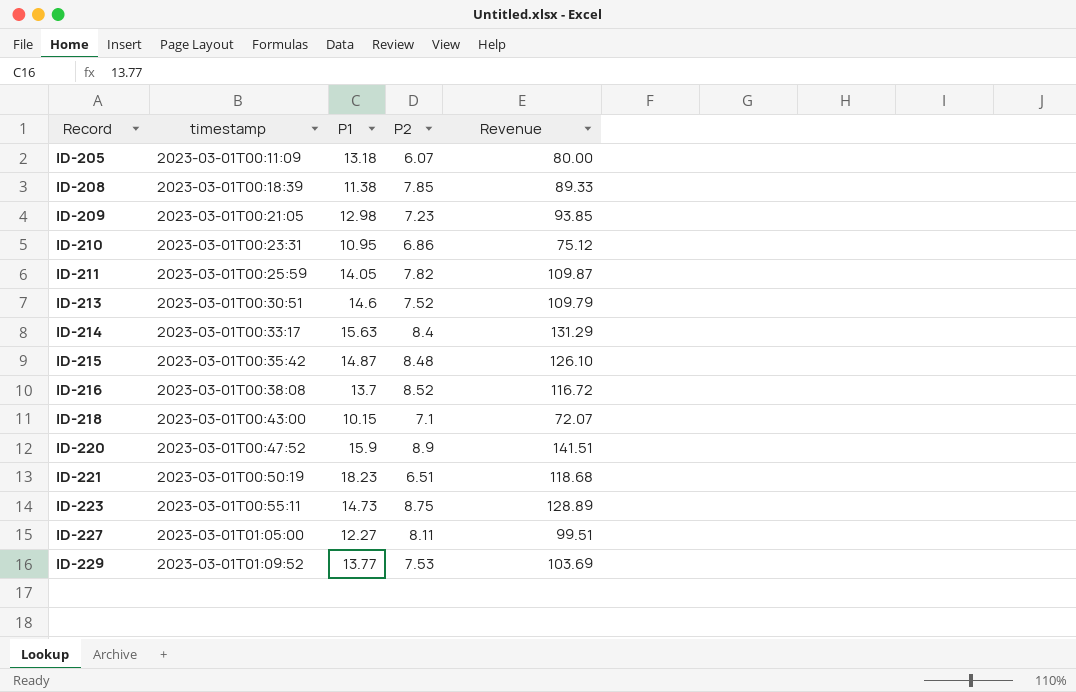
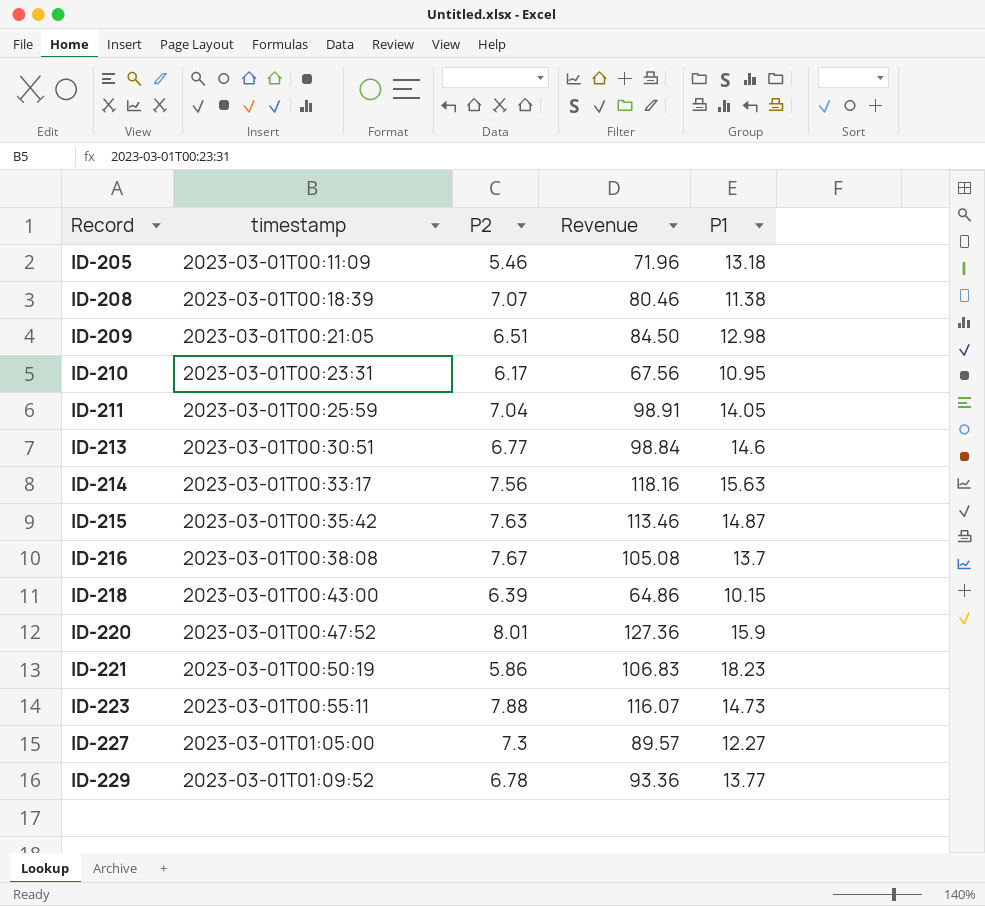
column P1 | position: 3 -> 5
ID-205 | P2: 6.07 -> 5.46
ID-205 | Revenue: 80.00 -> 71.96
ID-208 | P2: 7.85 -> 7.07
ID-208 | Revenue: 89.33 -> 80.46
ID-209 | P2: 7.23 -> 6.51
ID-209 | Revenue: 93.85 -> 84.50
ID-210 | P2: 6.86 -> 6.17
ID-210 | Revenue: 75.12 -> 67.56
ID-211 | P2: 7.82 -> 7.04
ID-211 | Revenue: 109.87 -> 98.91
ID-213 | P2: 7.52 -> 6.77
ID-213 | Revenue: 109.79 -> 98.84
ID-214 | P2: 8.4 -> 7.56
ID-214 | Revenue: 131.29 -> 118.16
ID-215 | P2: 8.48 -> 7.63
ID-215 | Revenue: 126.10 -> 113.46
ID-216 | P2: 8.52 -> 7.67
ID-216 | Revenue: 116.72 -> 105.08
ID-218 | P2: 7.1 -> 6.39
ID-218 | Revenue: 72.07 -> 64.86
ID-220 | P2: 8.9 -> 8.01
ID-220 | Revenue: 141.51 -> 127.36
ID-221 | P2: 6.51 -> 5.86
ID-221 | Revenue: 118.68 -> 106.83
ID-223 | P2: 8.75 -> 7.88
ID-223 | Revenue: 128.89 -> 116.07
ID-227 | P2: 8.11 -> 7.3
ID-227 | Revenue: 99.51 -> 89.57
ID-229 | P2: 7.53 -> 6.78
ID-229 | Revenue: 103.69 -> 93.36

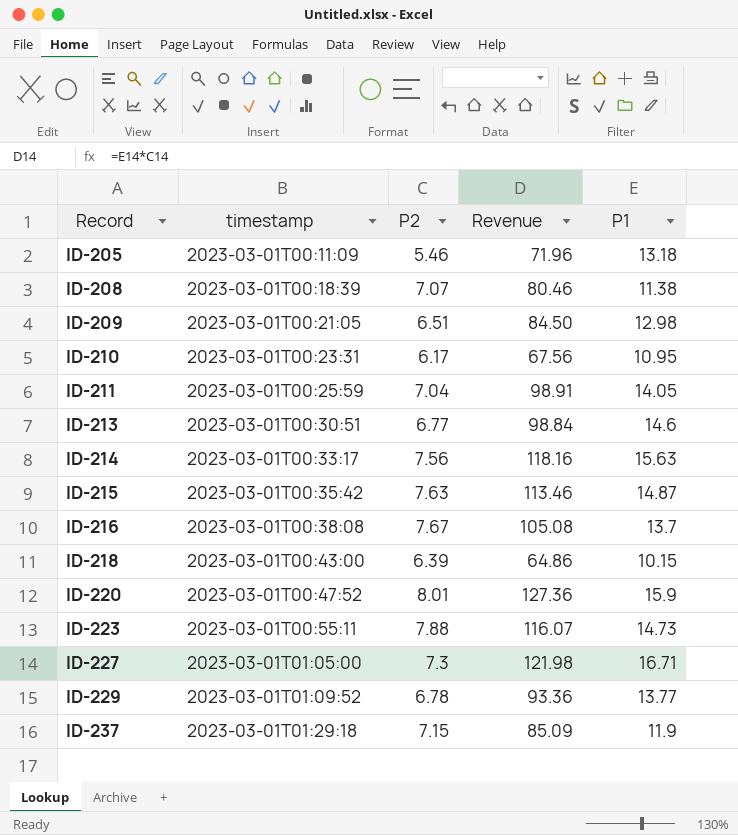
row ID-221: 2023-03-01T00:50:19 | 5.86 | 106.83 | 18.23 -> none
ID-227 | Revenue: 89.57 -> 121.98
ID-227 | P1: 12.27 -> 16.71
row ID-237: none -> 2023-03-01T01:29:18 | 7.15 | 85.09 | 11.9

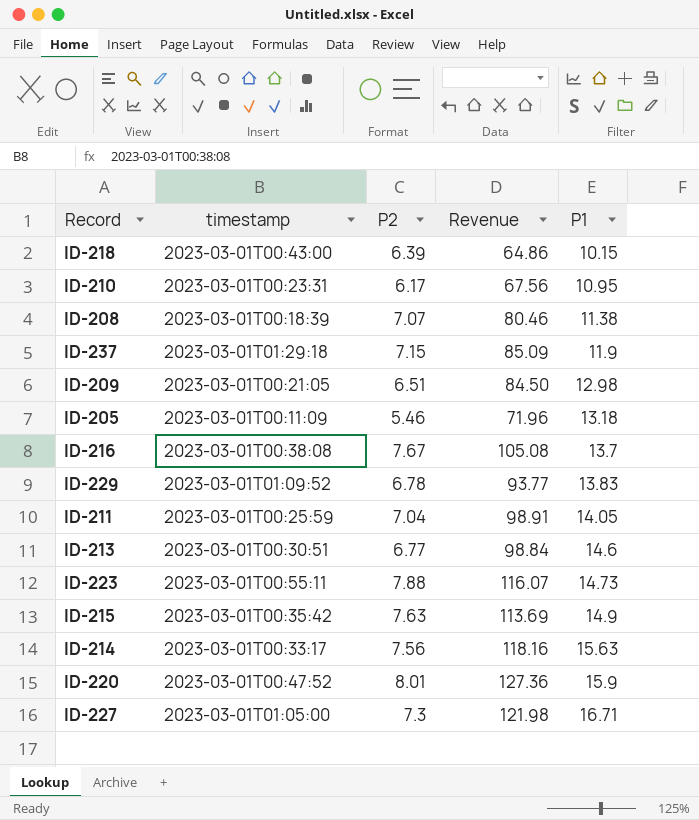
row order: Record ascending -> P1 ascending
ID-229 | Revenue: 93.36 -> 93.77
ID-229 | P1: 13.77 -> 13.83
ID-215 | Revenue: 113.46 -> 113.69
ID-215 | P1: 14.87 -> 14.9

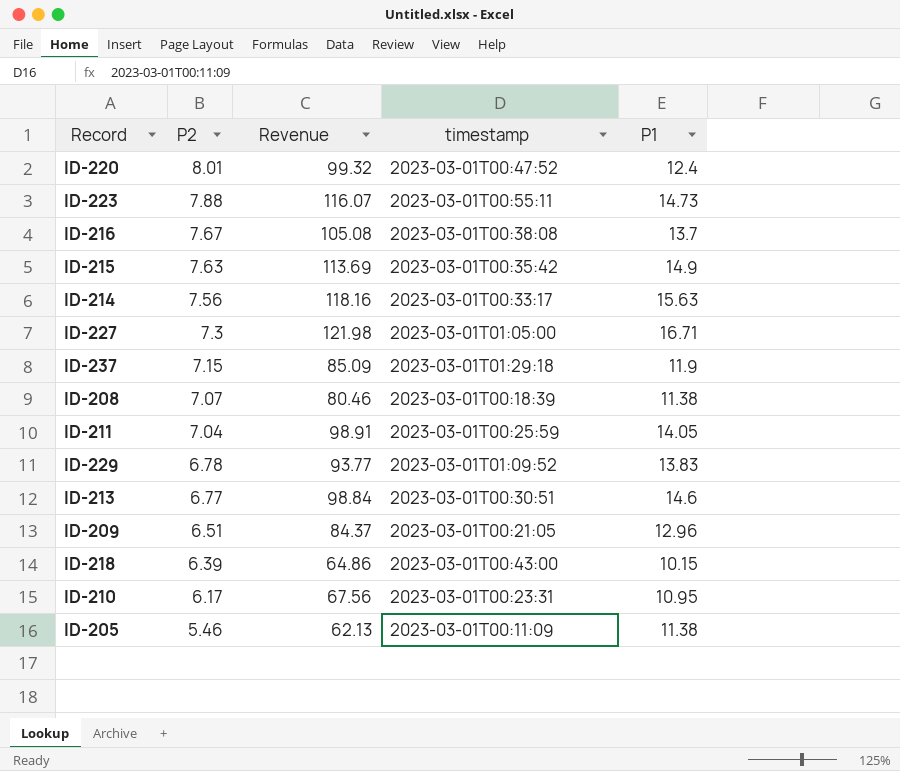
row order: P1 ascending -> P2 descending
column timestamp | position: 2 -> 4
ID-220 | Revenue: 127.36 -> 99.32
ID-220 | P1: 15.9 -> 12.4
ID-209 | Revenue: 84.50 -> 84.37
ID-209 | P1: 12.98 -> 12.96
ID-205 | Revenue: 71.96 -> 62.13
ID-205 | P1: 13.18 -> 11.38

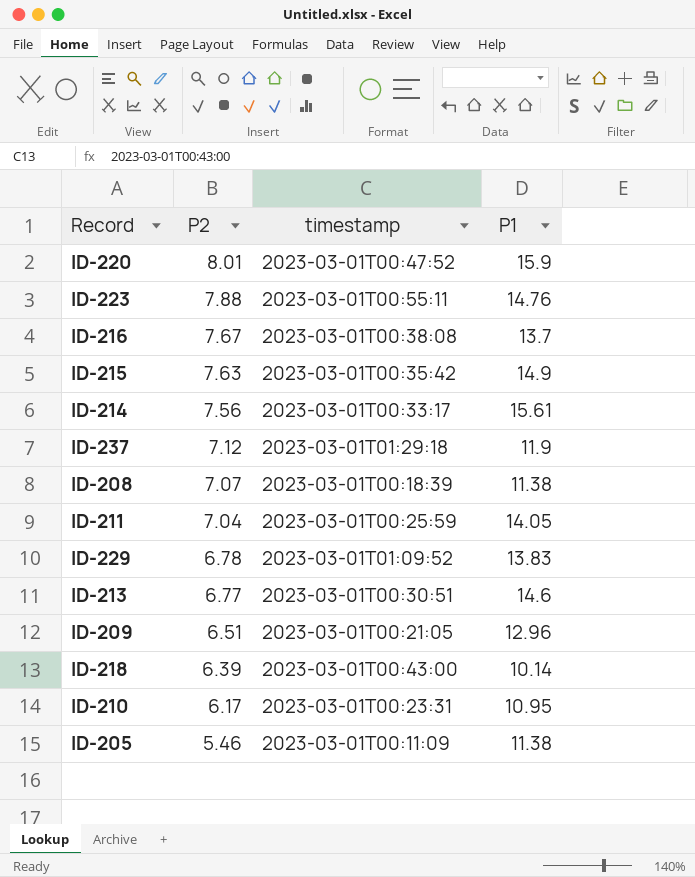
column Revenue | formula: [P2] * [P1] -> none
row ID-227: 7.3 | 121.98 | 2023-03-01T01:05:00 | 16.71 -> none
ID-220 | P1: 12.4 -> 15.9
ID-223 | P1: 14.73 -> 14.76
ID-214 | P1: 15.63 -> 15.61
ID-237 | P2: 7.15 -> 7.12
ID-218 | P1: 10.15 -> 10.14

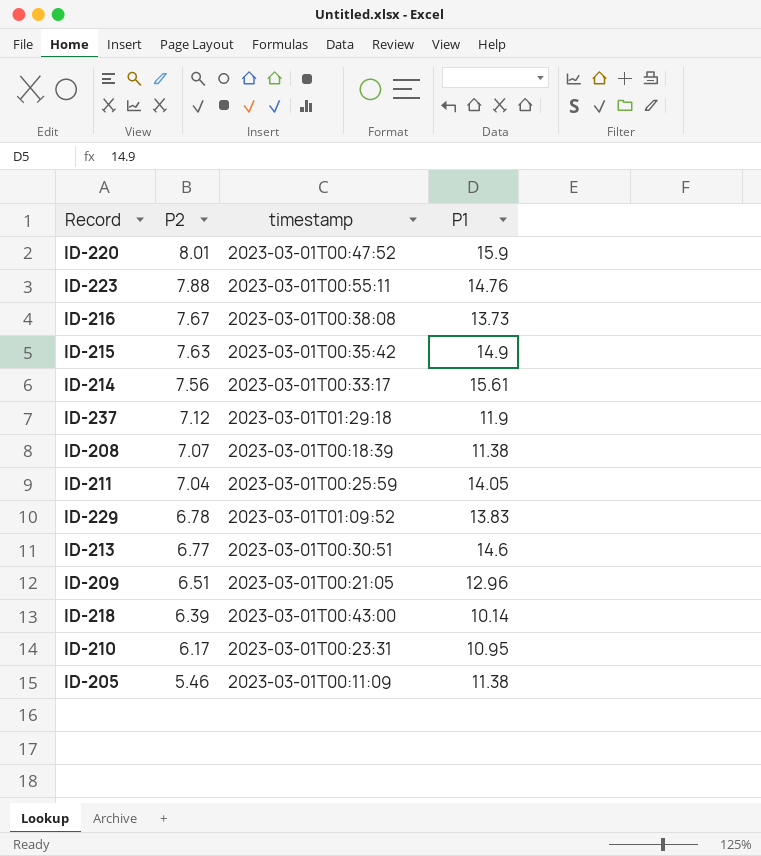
ID-216 | P1: 13.7 -> 13.73

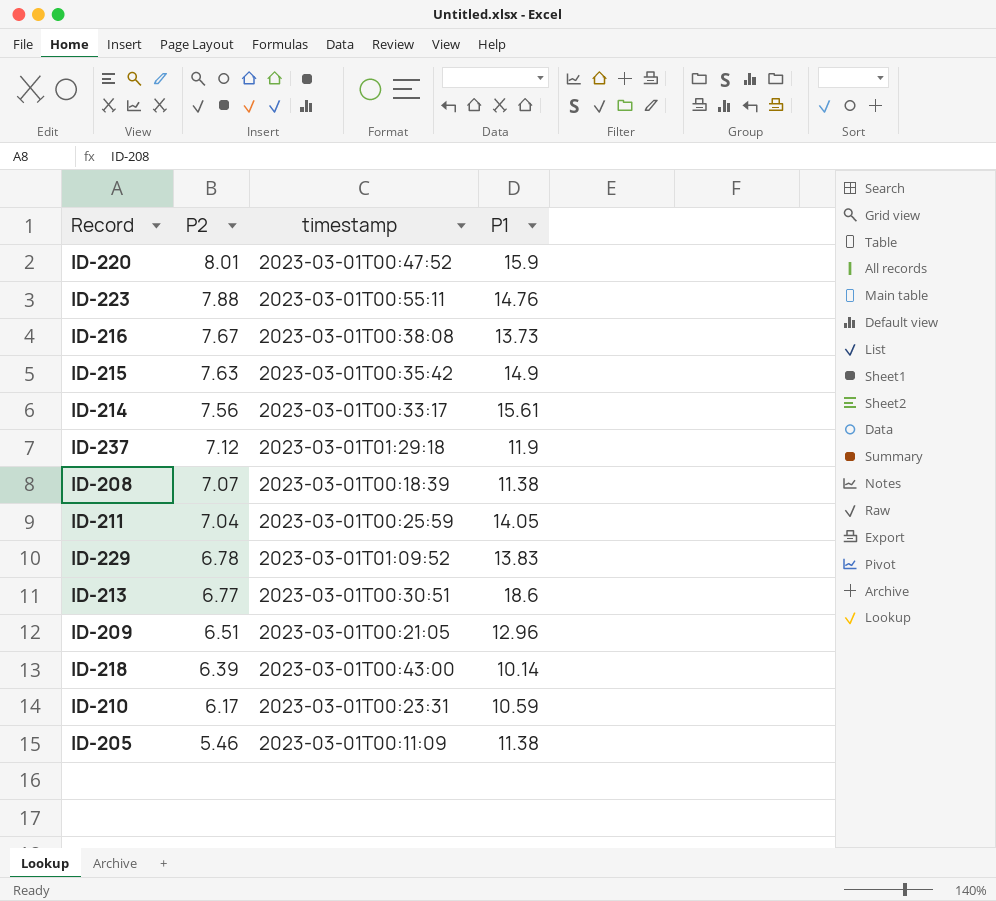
ID-213 | P1: 14.6 -> 18.6
ID-210 | P1: 10.95 -> 10.59

